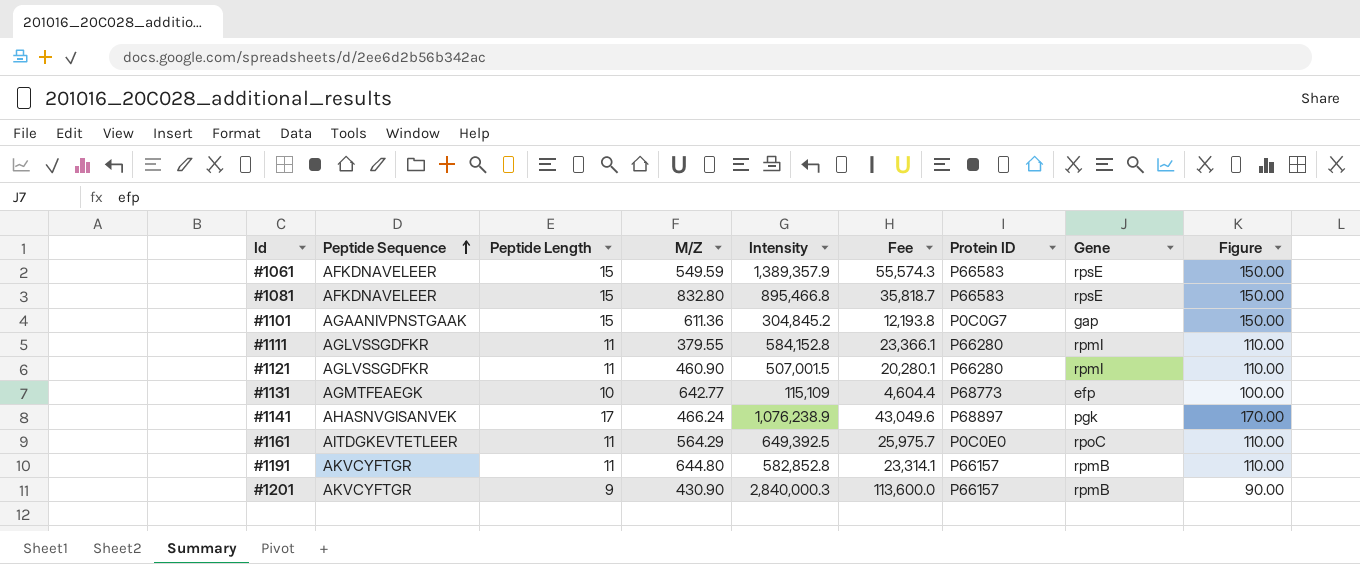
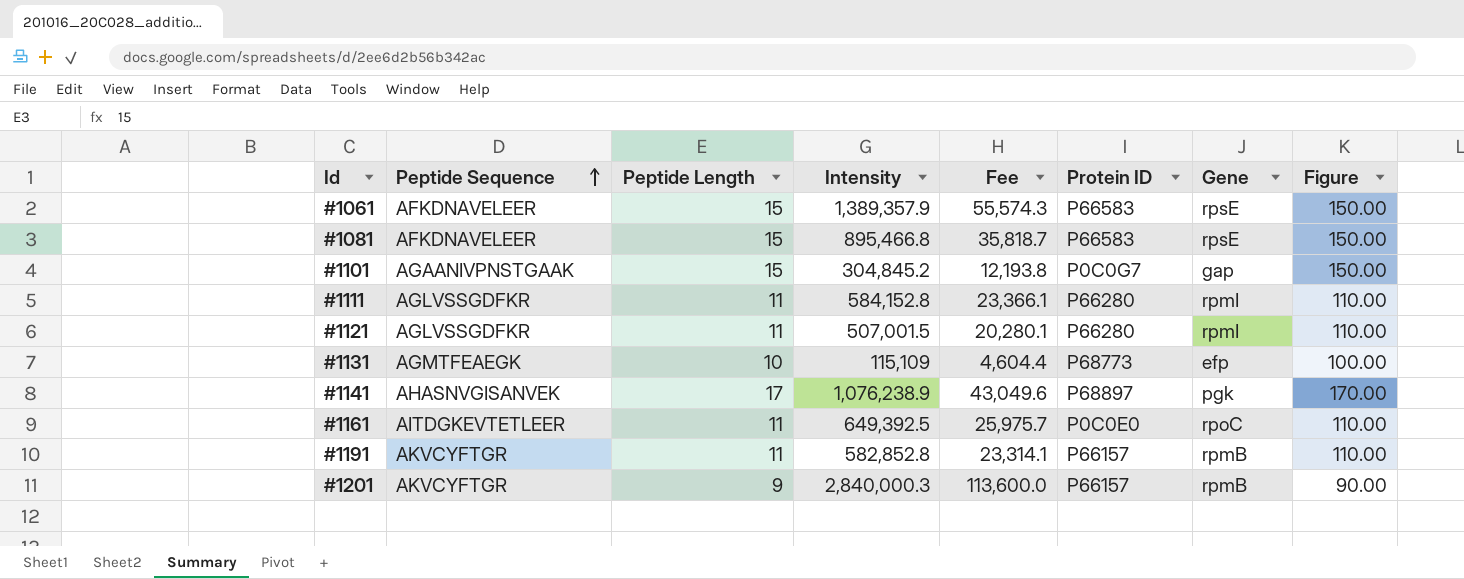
column M/Z | position: 4 -> none

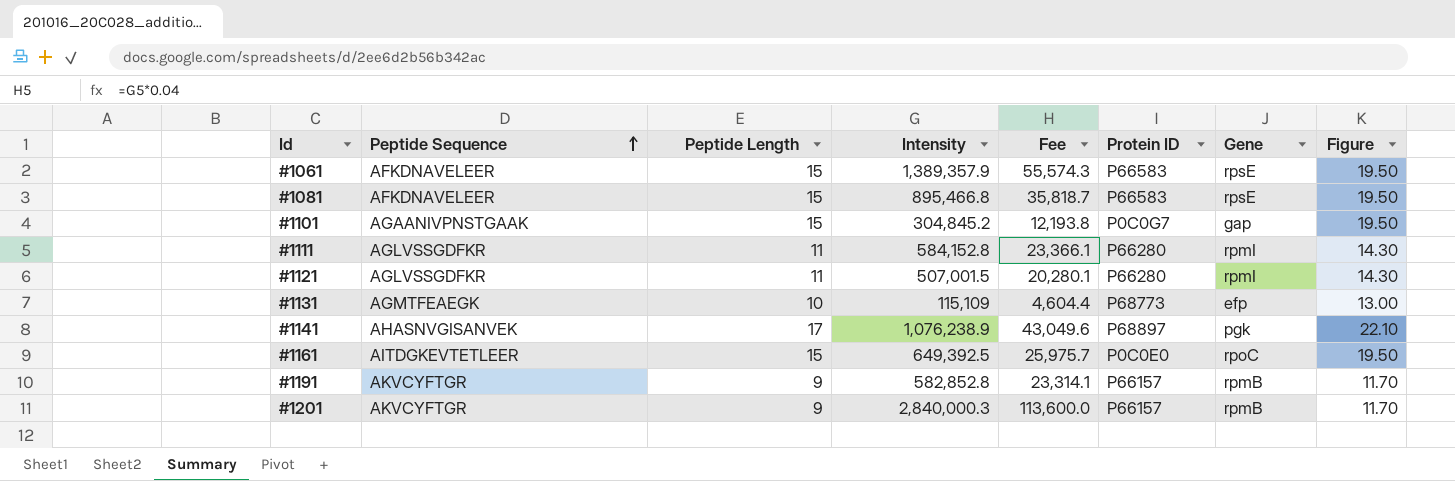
column Figure | formula: [Peptide Length] * 10 -> [Peptide Length] * 1.3
#1161 | Peptide Length: 11 -> 15
#1191 | Peptide Length: 11 -> 9

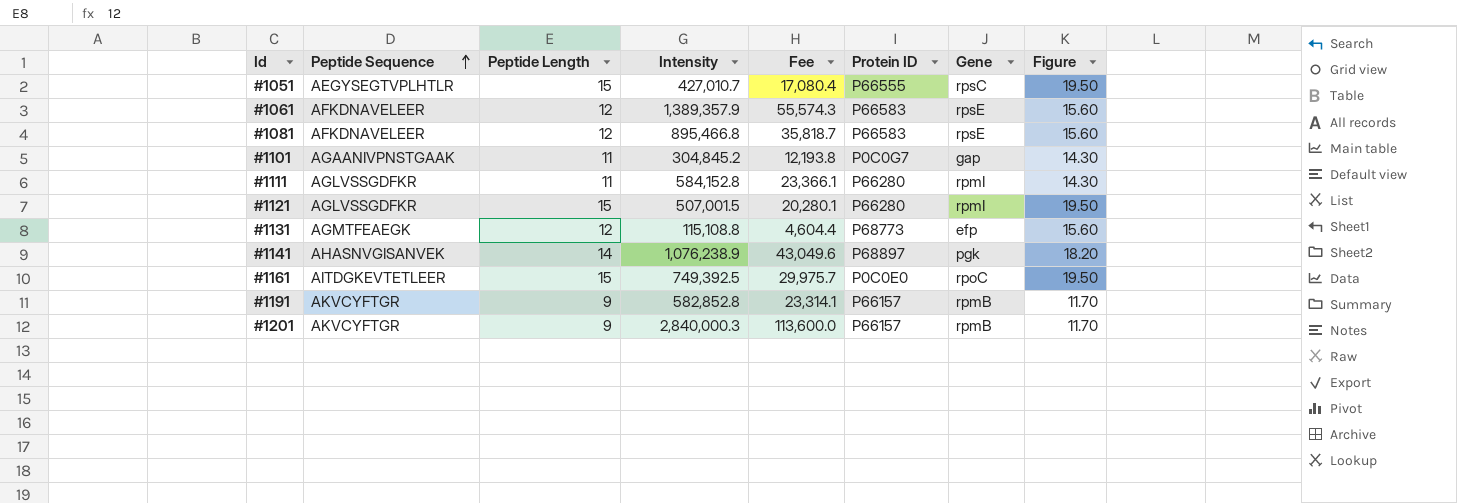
row #1051: none -> AEGYSEGTVPLHTLR | 15 | 427,010.7 | 17,080.4 | P66555 | rpsC | 19.50
#1061 | Peptide Length: 15 -> 12
#1061 | Figure: 19.50 -> 15.60
#1081 | Peptide Length: 15 -> 12
#1081 | Figure: 19.50 -> 15.60
#1101 | Peptide Length: 15 -> 11
#1101 | Figure: 19.50 -> 14.30
#1121 | Peptide Length: 11 -> 15
#1121 | Figure: 14.30 -> 19.50
#1131 | Peptide Length: 10 -> 12
#1131 | Intensity: 115,109 -> 115,108.8
#1131 | Figure: 13.00 -> 15.60
#1141 | Peptide Length: 17 -> 14
#1141 | Figure: 22.10 -> 18.20
#1161 | Intensity: 649,392.5 -> 749,392.5
#1161 | Fee: 25,975.7 -> 29,975.7

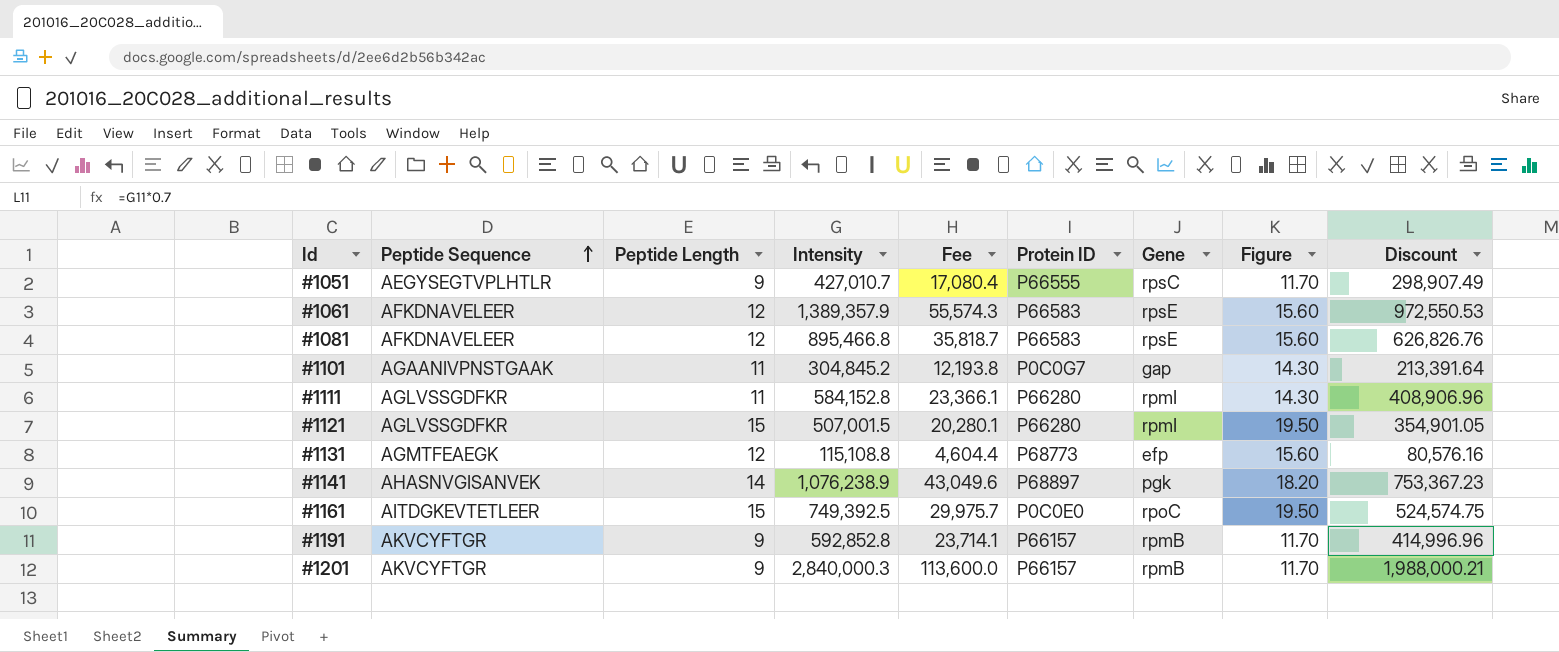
column Discount | formula: none -> [Intensity] * 0.7
#1051 | Peptide Length: 15 -> 9
#1051 | Figure: 19.50 -> 11.70
#1191 | Intensity: 582,852.8 -> 592,852.8
#1191 | Fee: 23,314.1 -> 23,714.1

